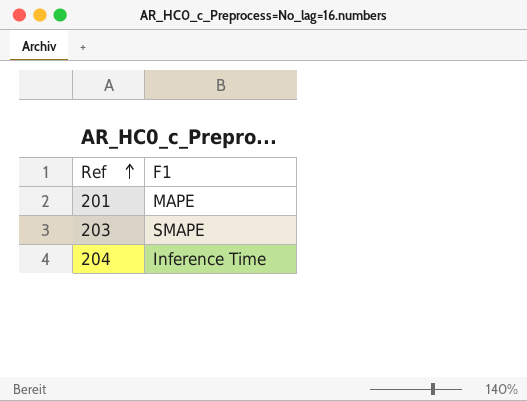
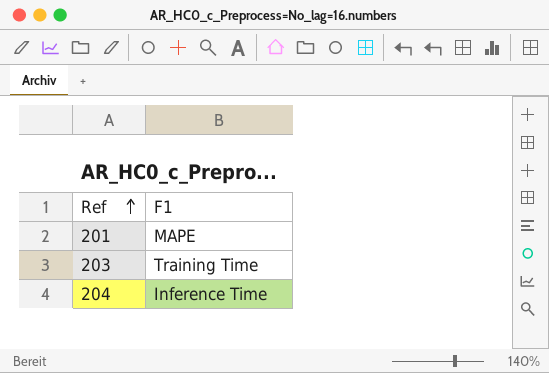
203 | F1: SMAPE -> Training Time

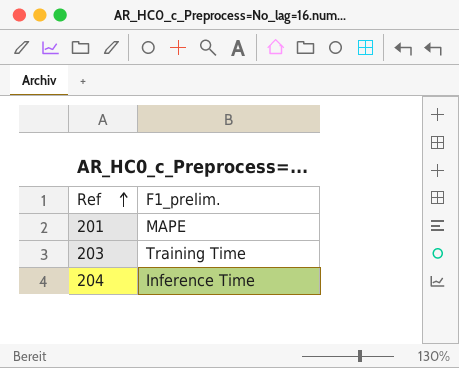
column name: F1 -> F1_prelim.

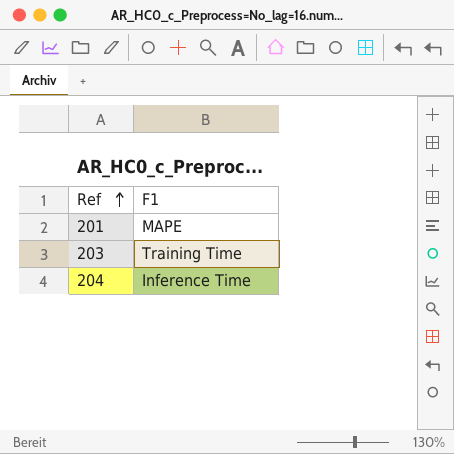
column name: F1_prelim. -> F1

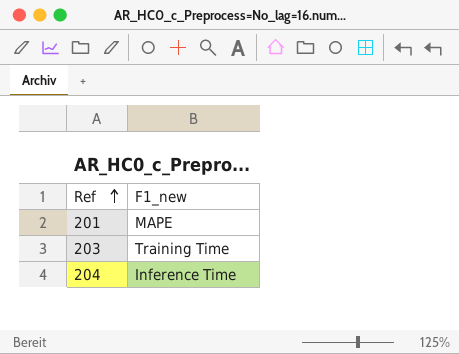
column name: F1 -> F1_new

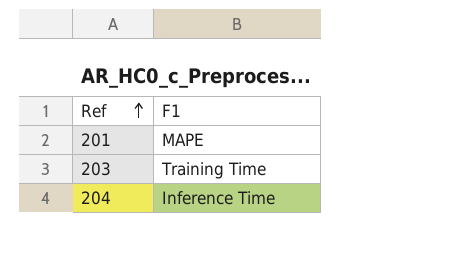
column name: F1_new -> F1

